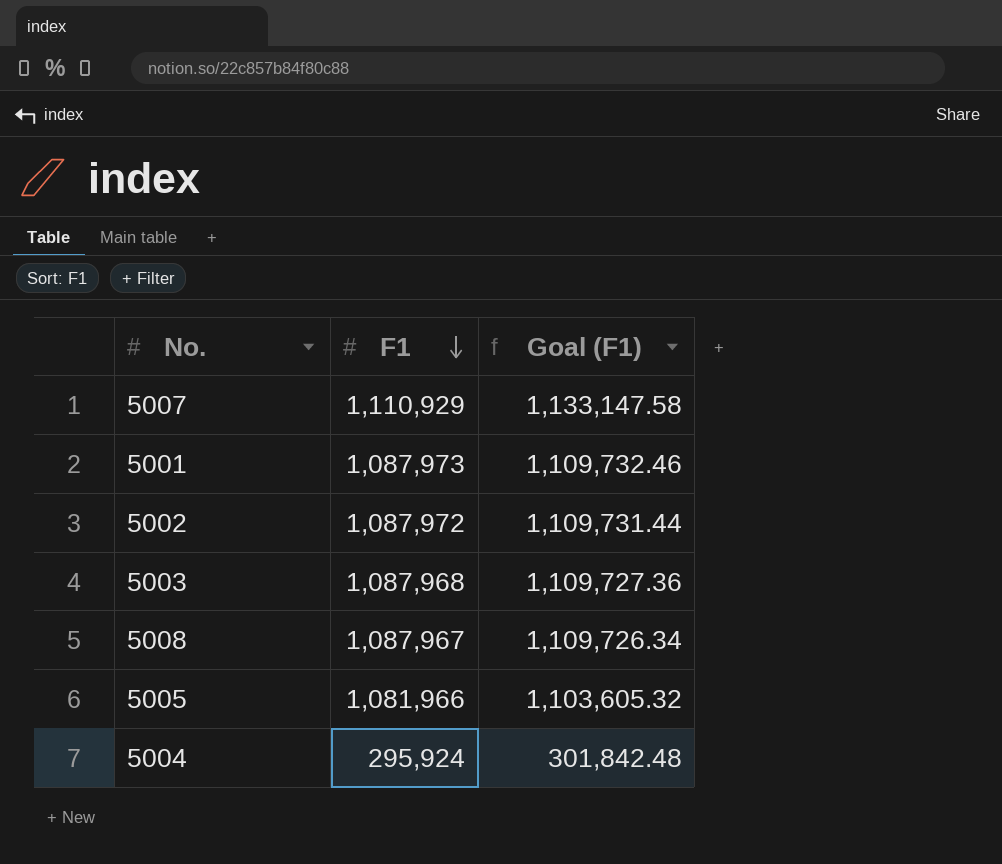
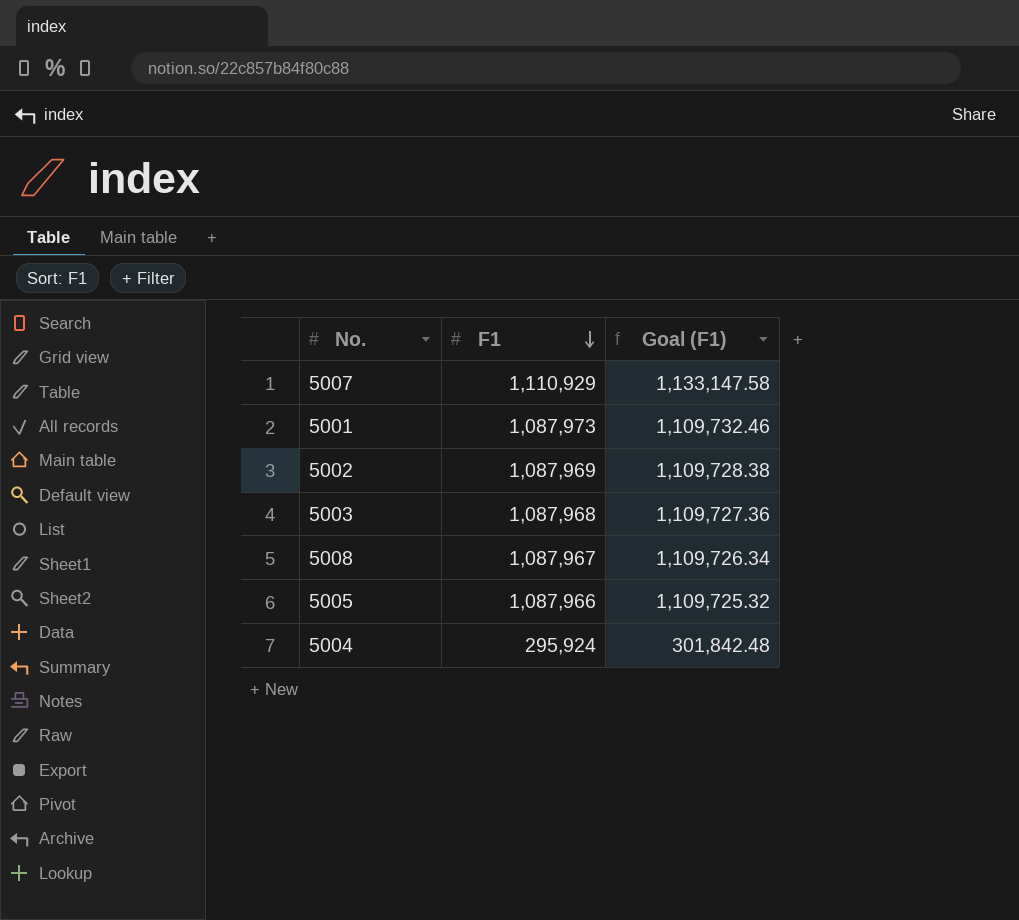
5002 | F1: 1,087,972 -> 1,087,969
5002 | Goal (F1): 1,109,731.44 -> 1,109,728.38
5005 | F1: 1,081,966 -> 1,087,966
5005 | Goal (F1): 1,103,605.32 -> 1,109,725.32

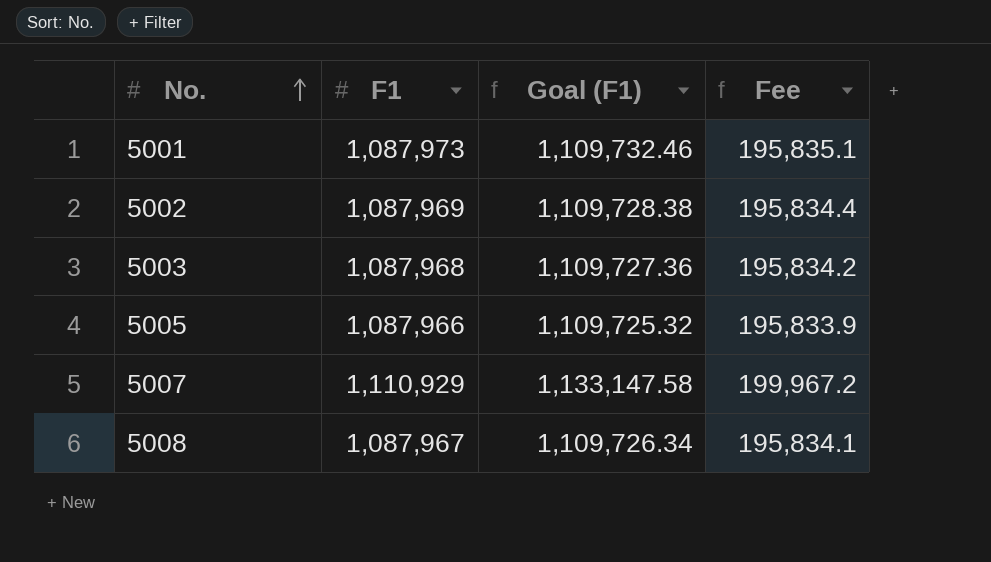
row order: F1 descending -> No. ascending
column Fee | formula: none -> [F1] * 0.18
row 5004: 295,924 | 301,842.48 -> none

